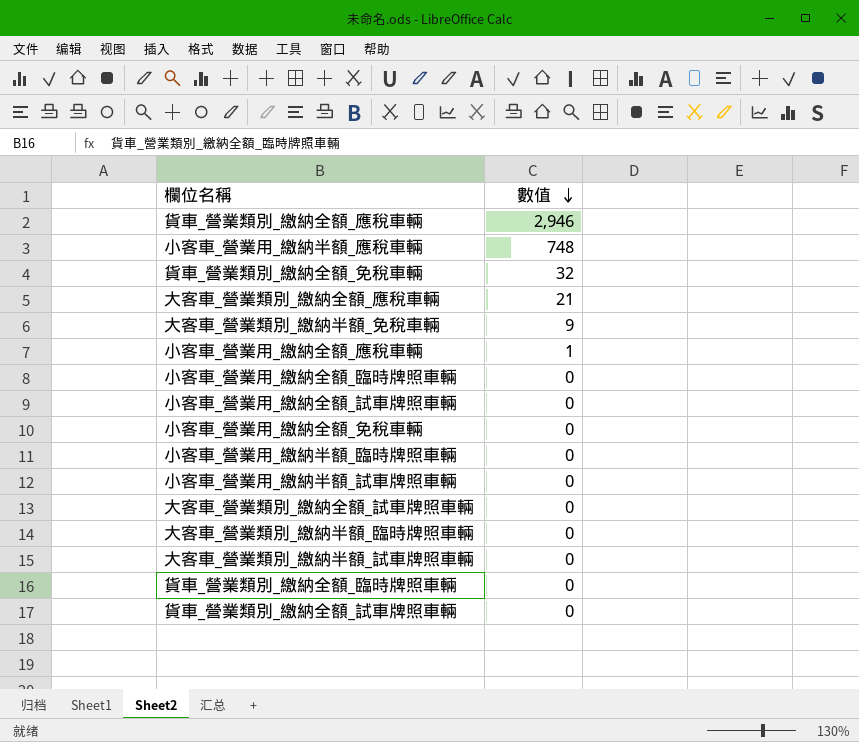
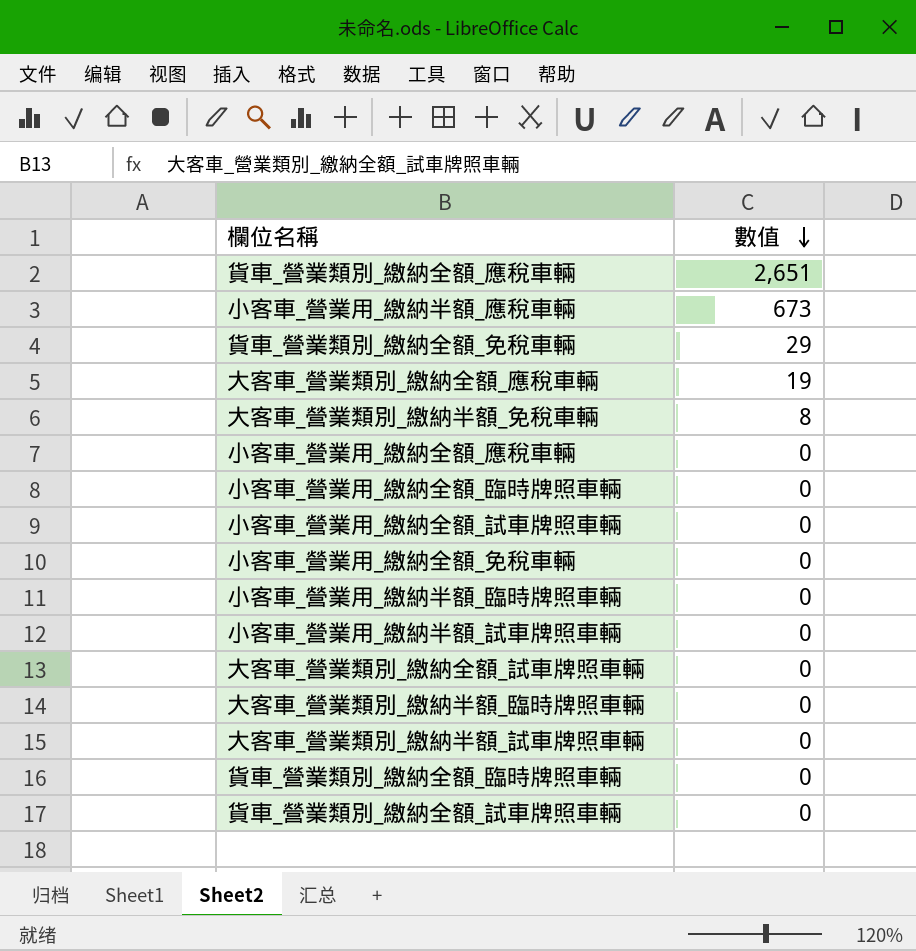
貨車_營業類別_繳納全額_應稅車輛 | 數值: 2,946 -> 2,651
小客車_營業用_繳納半額_應稅車輛 | 數值: 748 -> 673
貨車_營業類別_繳納全額_免稅車輛 | 數值: 32 -> 29
大客車_營業類別_繳納全額_應稅車輛 | 數值: 21 -> 19
大客車_營業類別_繳納半額_免稅車輛 | 數值: 9 -> 8
小客車_營業用_繳納全額_應稅車輛 | 數值: 1 -> 0

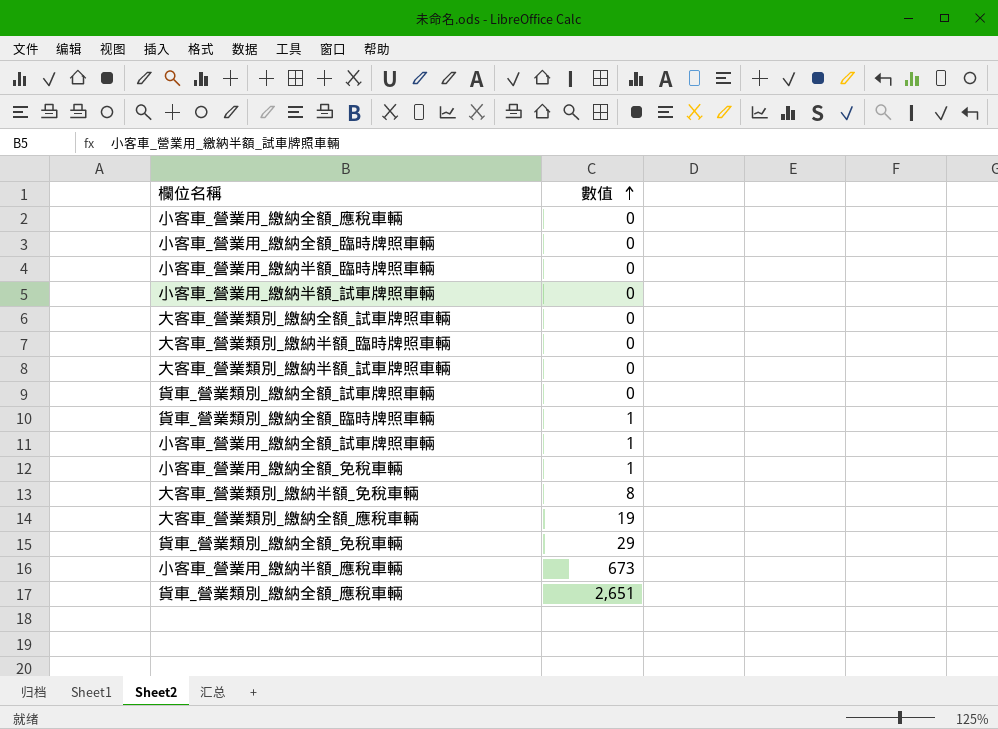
row order: 數值 descending -> 數值 ascending
貨車_營業類別_繳納全額_臨時牌照車輛 | 數值: 0 -> 1
小客車_營業用_繳納全額_試車牌照車輛 | 數值: 0 -> 1
小客車_營業用_繳納全額_免稅車輛 | 數值: 0 -> 1

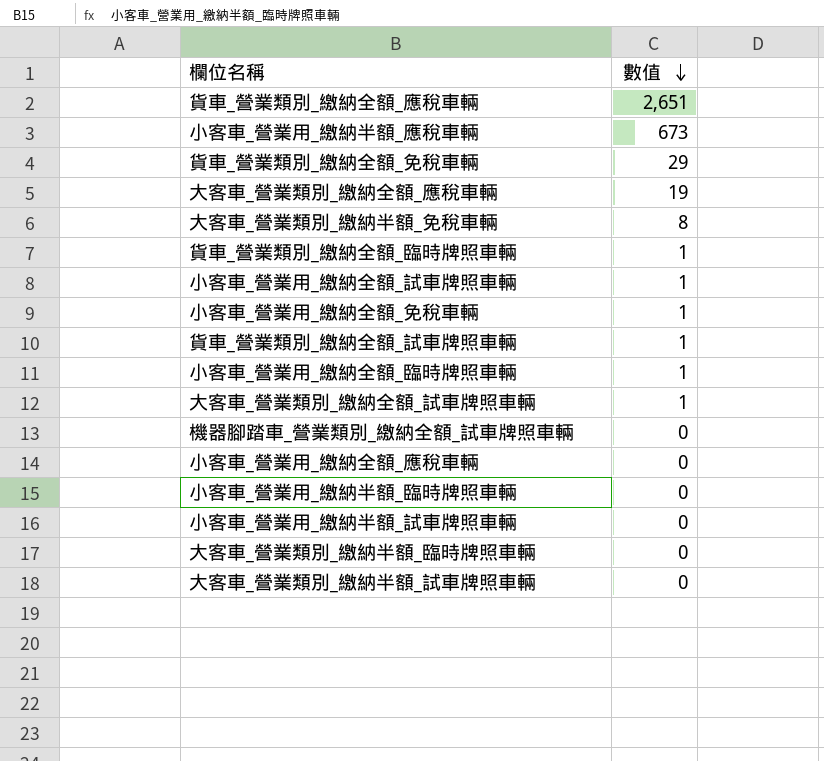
row order: 數值 ascending -> 數值 descending
貨車_營業類別_繳納全額_試車牌照車輛 | 數值: 0 -> 1
小客車_營業用_繳納全額_臨時牌照車輛 | 數值: 0 -> 1
大客車_營業類別_繳納全額_試車牌照車輛 | 數值: 0 -> 1
row 機器腳踏車_營業類別_繳納全額_試車牌照車輛: none -> 0

